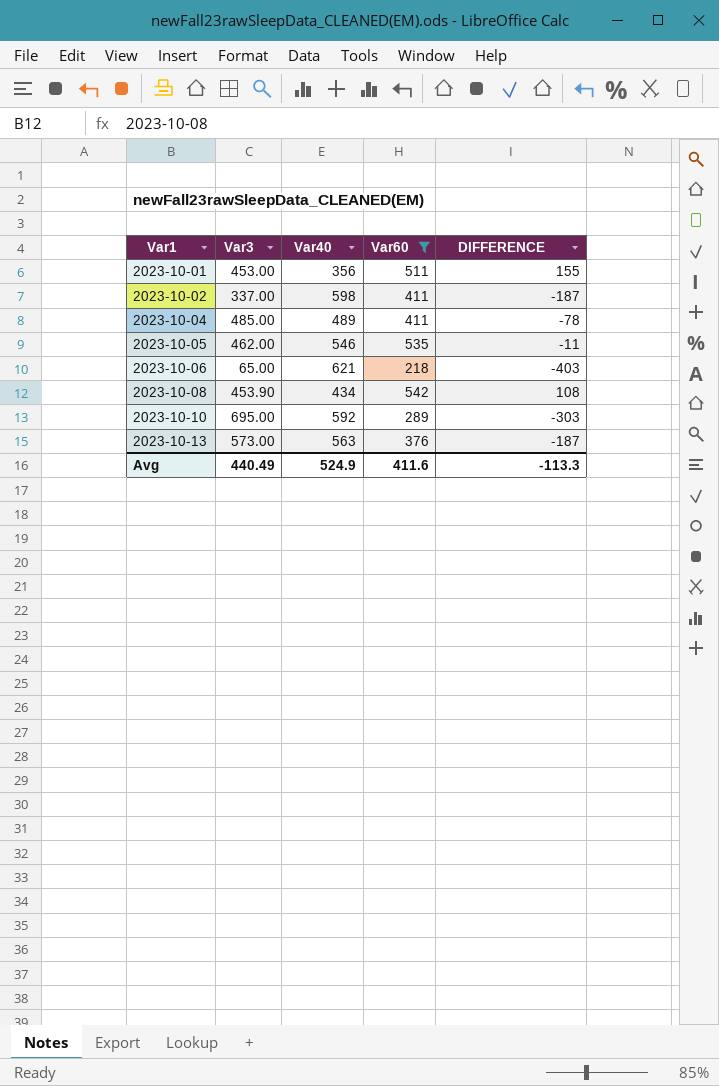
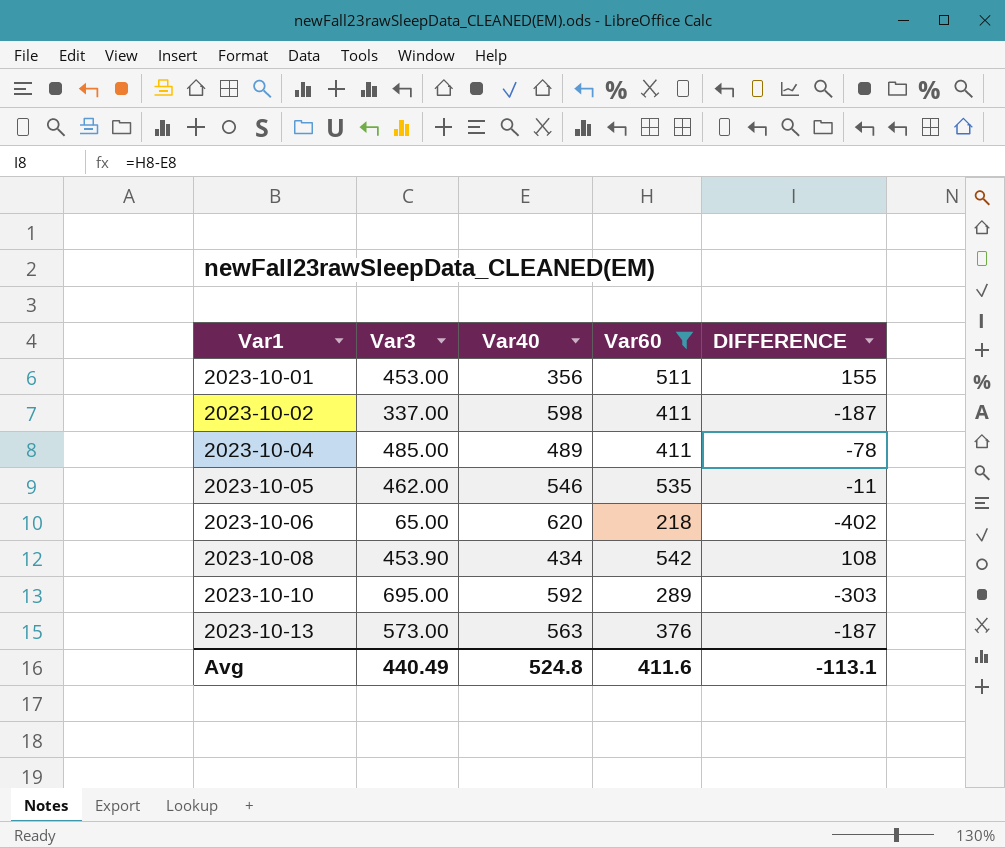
2023-10-06 | Var40: 621 -> 620
2023-10-06 | DIFFERENCE: -403 -> -402
Avg | Var40: 524.9 -> 524.8
Avg | DIFFERENCE: -113.3 -> -113.1

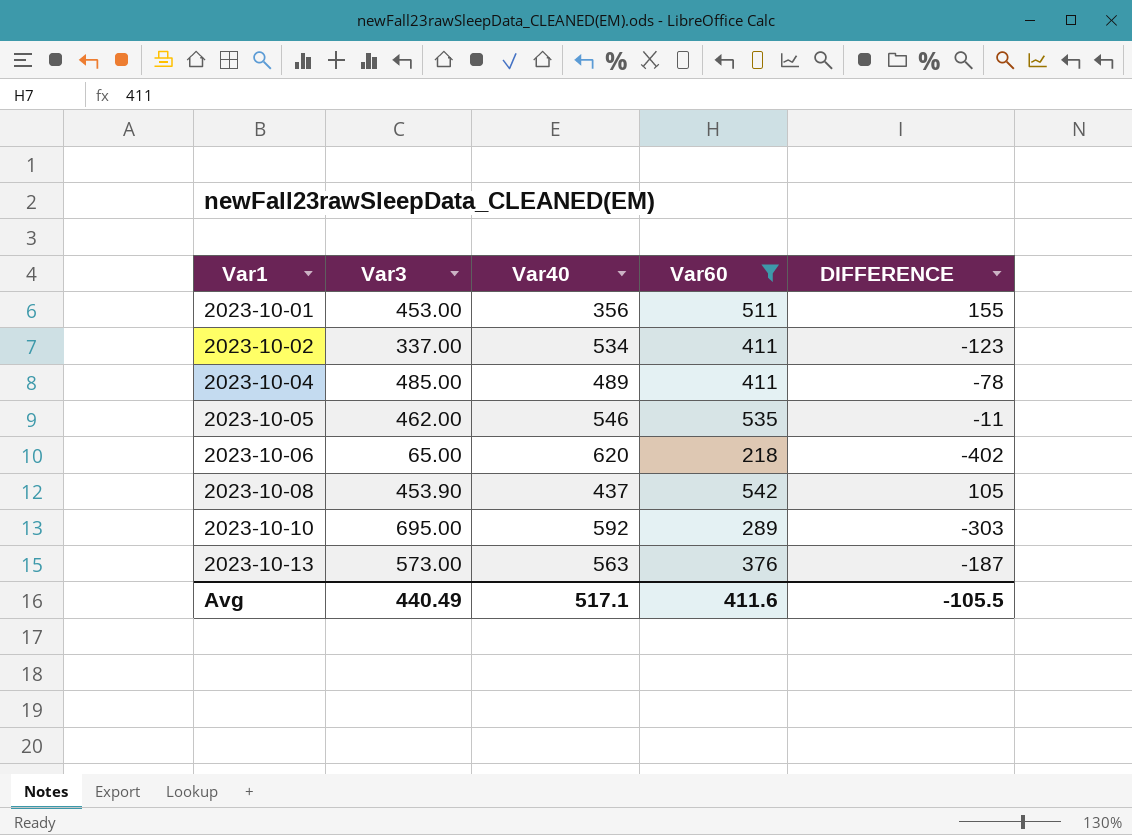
2023-10-02 | Var40: 598 -> 534
2023-10-02 | DIFFERENCE: -187 -> -123
2023-10-08 | Var40: 434 -> 437
2023-10-08 | DIFFERENCE: 108 -> 105
Avg | Var40: 524.8 -> 517.1
Avg | DIFFERENCE: -113.1 -> -105.5

